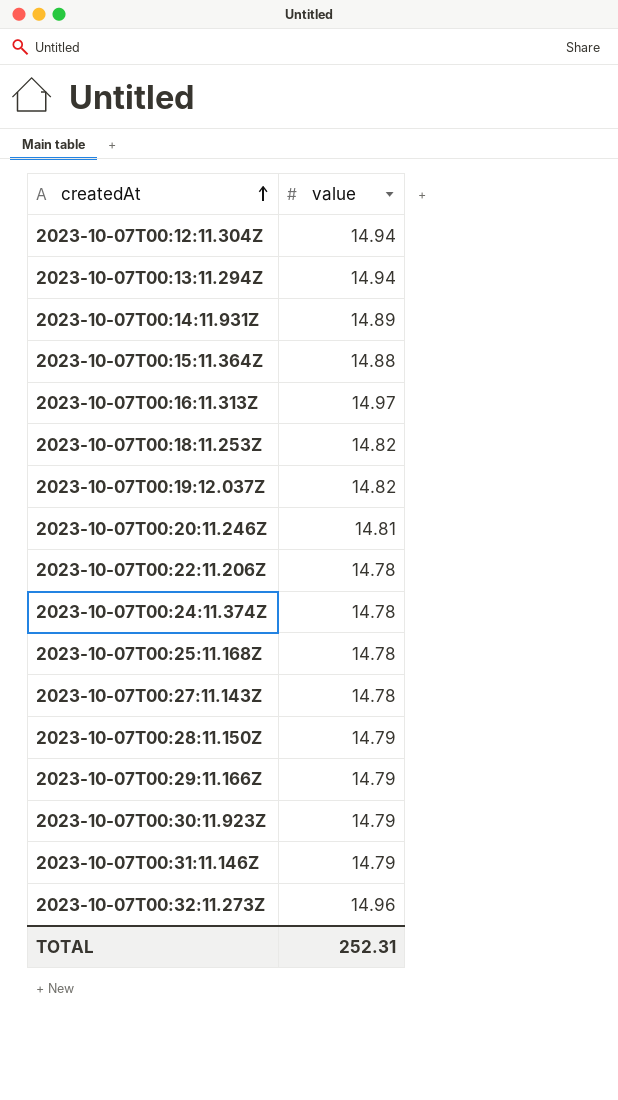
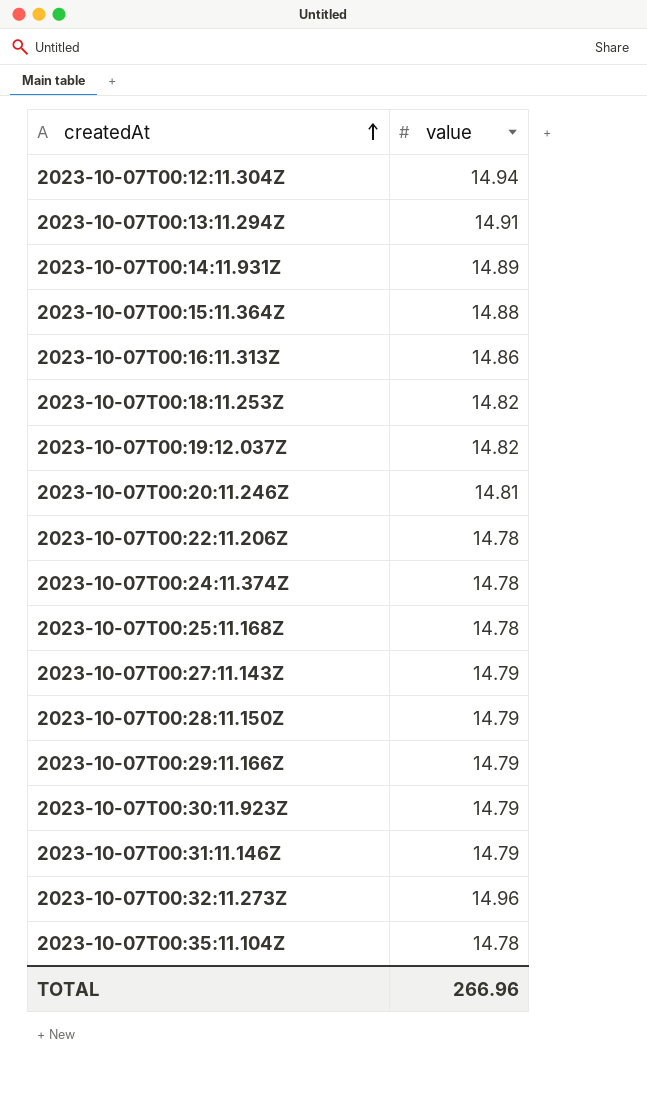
2023-10-07T00:13:11.294Z | value: 14.94 -> 14.91
2023-10-07T00:16:11.313Z | value: 14.97 -> 14.86
2023-10-07T00:27:11.143Z | value: 14.78 -> 14.79
row 2023-10-07T00:35:11.104Z: none -> 14.78
TOTAL | value: 252.31 -> 266.96

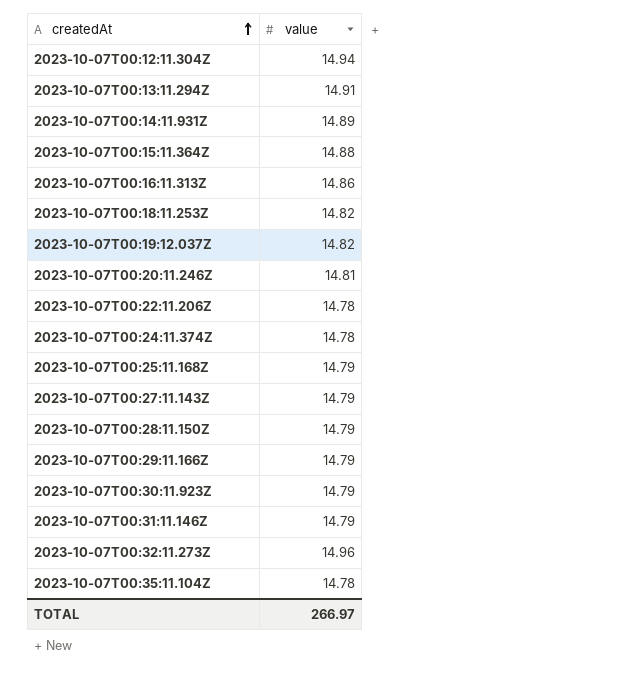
2023-10-07T00:25:11.168Z | value: 14.78 -> 14.79
TOTAL | value: 266.96 -> 266.97

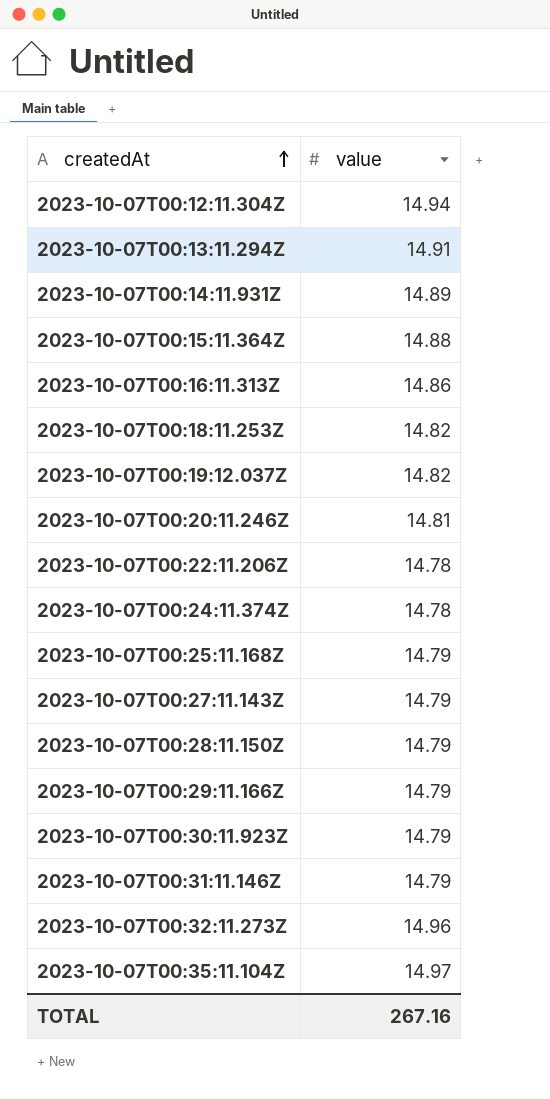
2023-10-07T00:35:11.104Z | value: 14.78 -> 14.97
TOTAL | value: 266.97 -> 267.16

